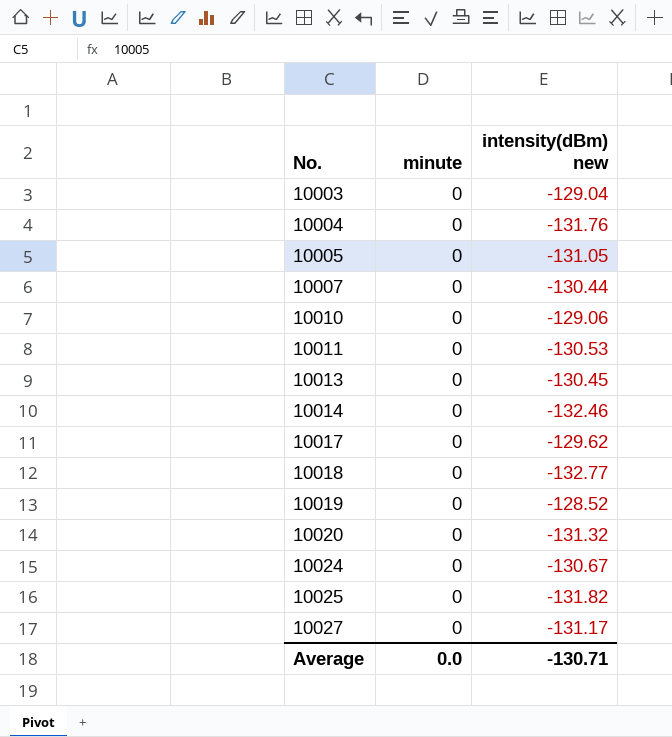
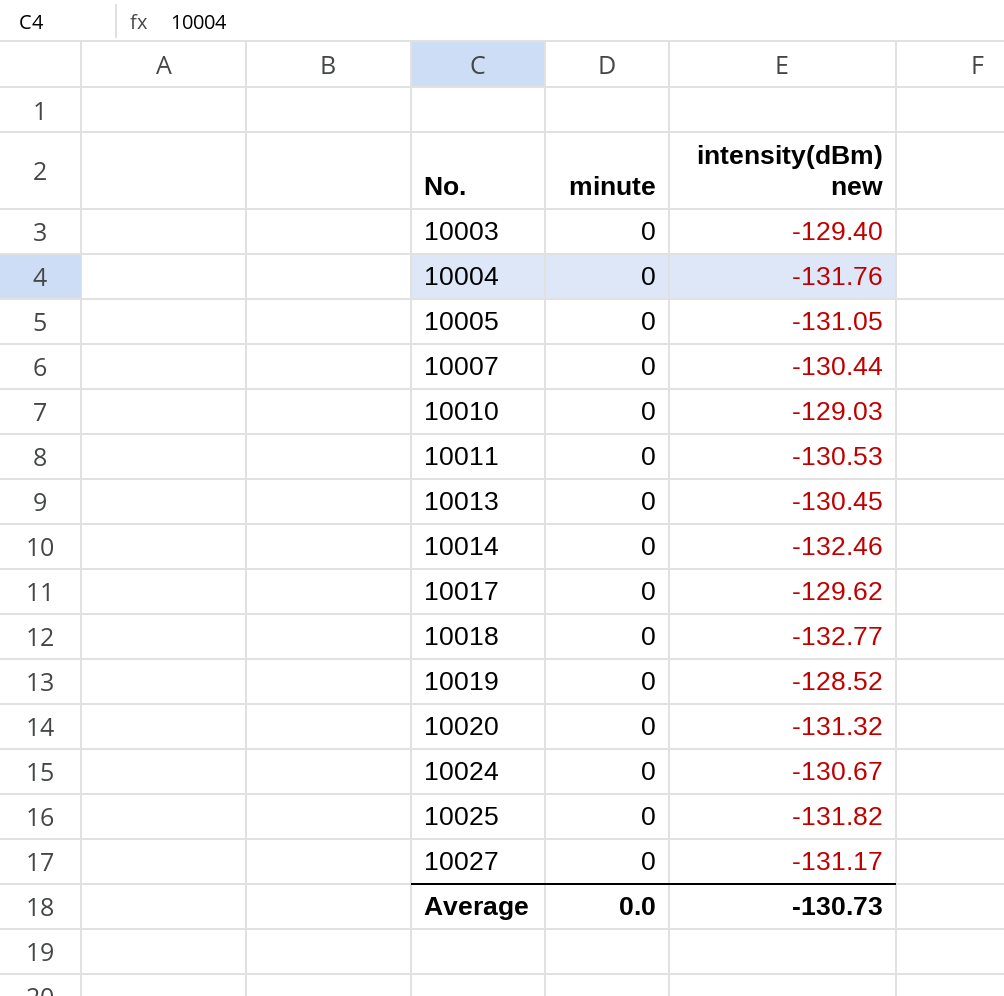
10003 | intensity(dBm) new: -129.04 -> -129.40
10010 | intensity(dBm) new: -129.06 -> -129.03
Average | intensity(dBm) new: -130.71 -> -130.73

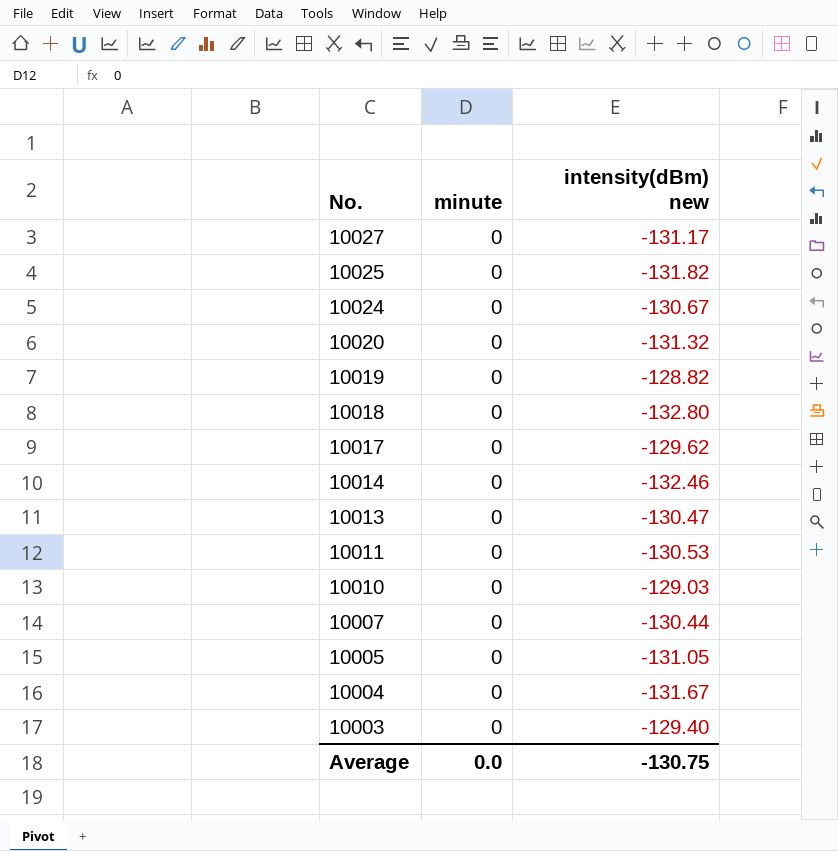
row order: No. ascending -> No. descending
10019 | intensity(dBm) new: -128.52 -> -128.82
10018 | intensity(dBm) new: -132.77 -> -132.80
10013 | intensity(dBm) new: -130.45 -> -130.47
10004 | intensity(dBm) new: -131.76 -> -131.67
Average | intensity(dBm) new: -130.73 -> -130.75

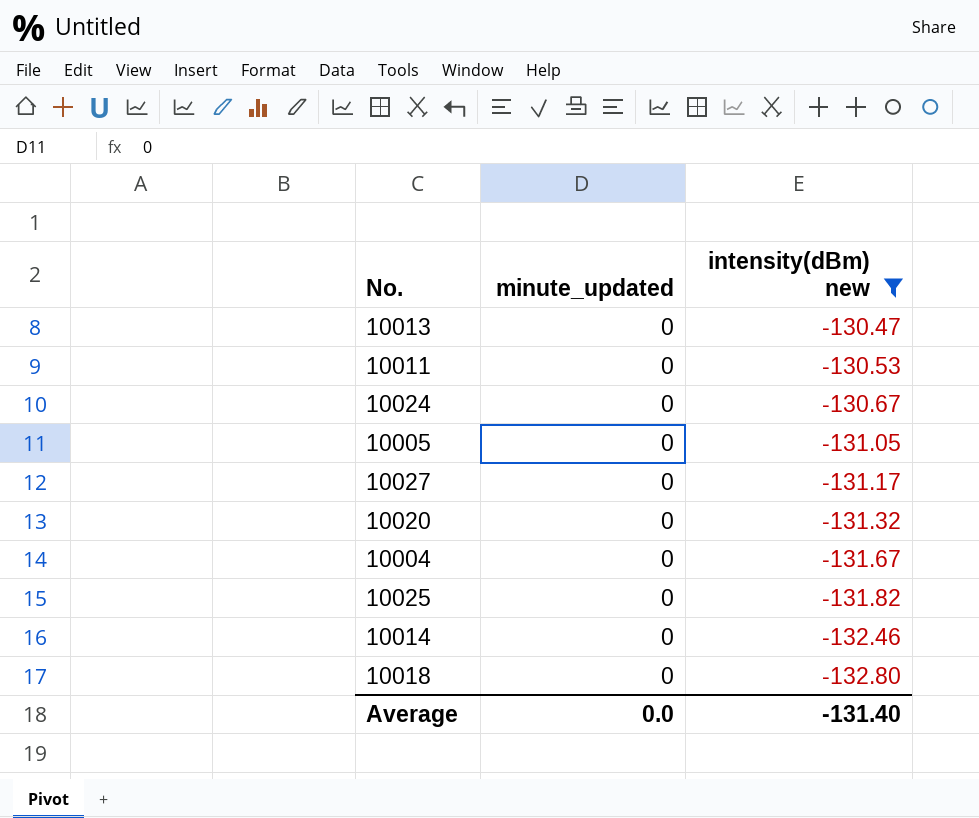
filter: none -> intensity(dBm) new <= -130.47
row order: No. descending -> intensity(dBm) new descending
column name: minute -> minute_updated
Average | intensity(dBm) new: -130.75 -> -131.40

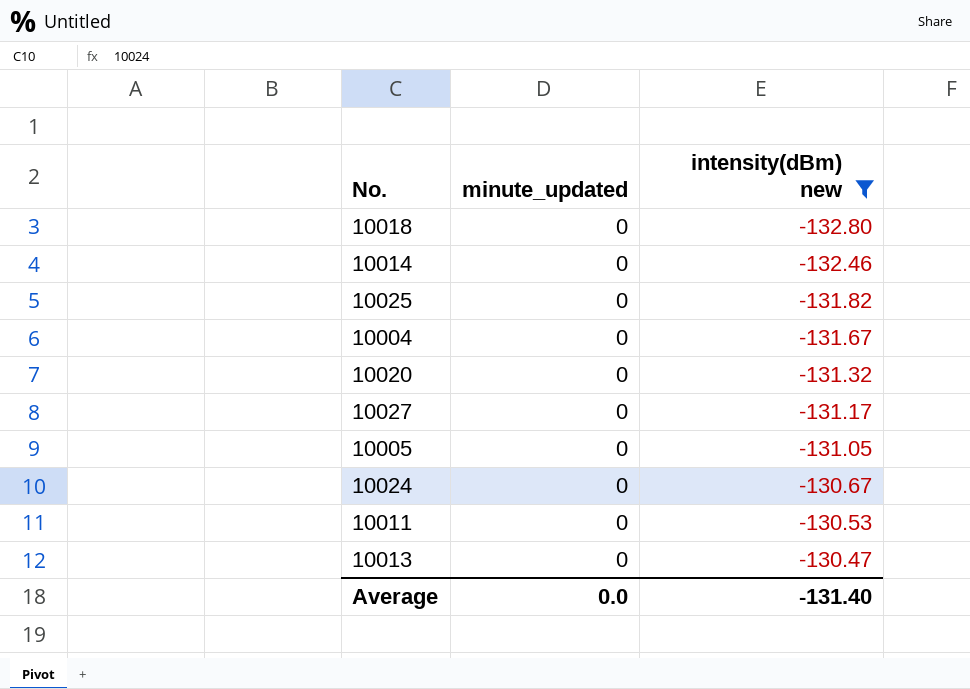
row order: intensity(dBm) new descending -> intensity(dBm) new ascending

